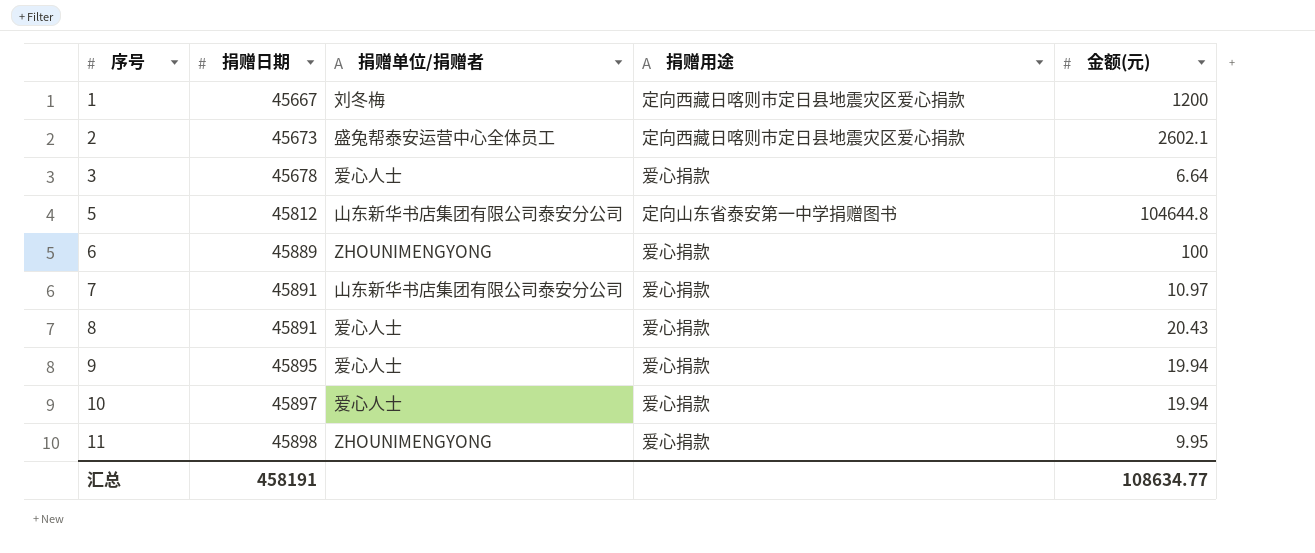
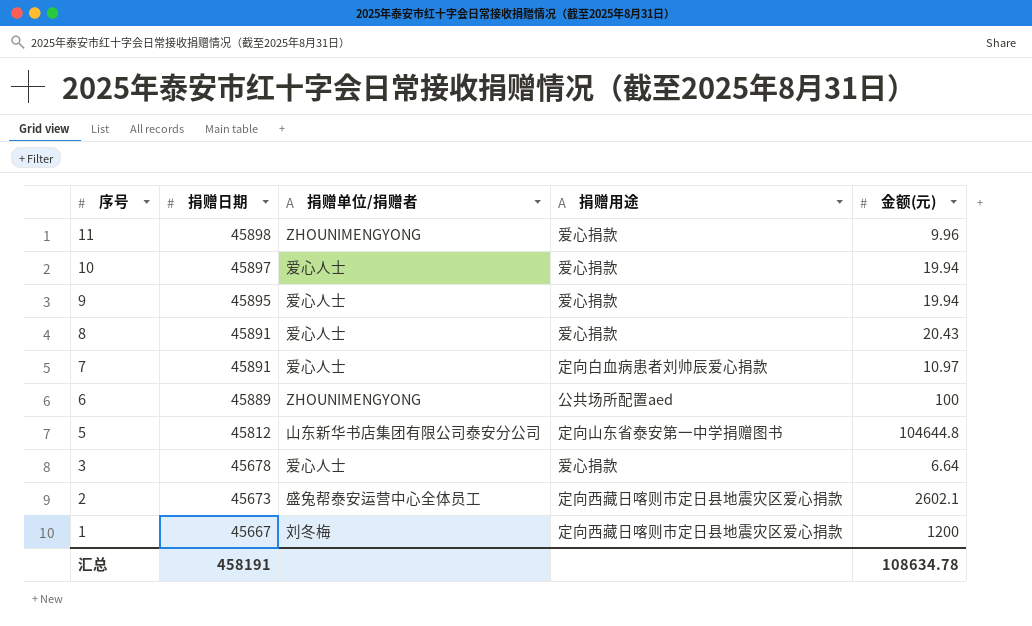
row order: 序号 ascending -> 序号 descending
11 | 金额(元): 9.95 -> 9.96
7 | 捐赠单位/捐赠者: 山东新华书店集团有限公司泰安分公司 -> 爱心人士
7 | 捐赠用途: 爱心捐款 -> 定向白血病患者刘帅辰爱心捐款
6 | 捐赠用途: 爱心捐款 -> 公共场所配置aed
汇总 | 金额(元): 108634.77 -> 108634.78

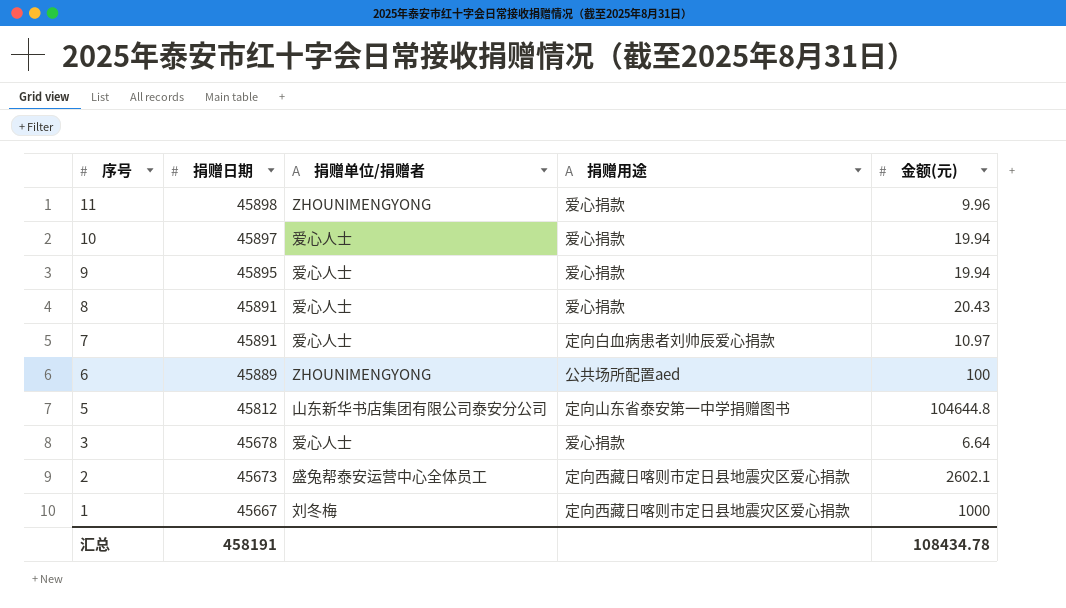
1 | 金额(元): 1200 -> 1000
汇总 | 金额(元): 108634.78 -> 108434.78

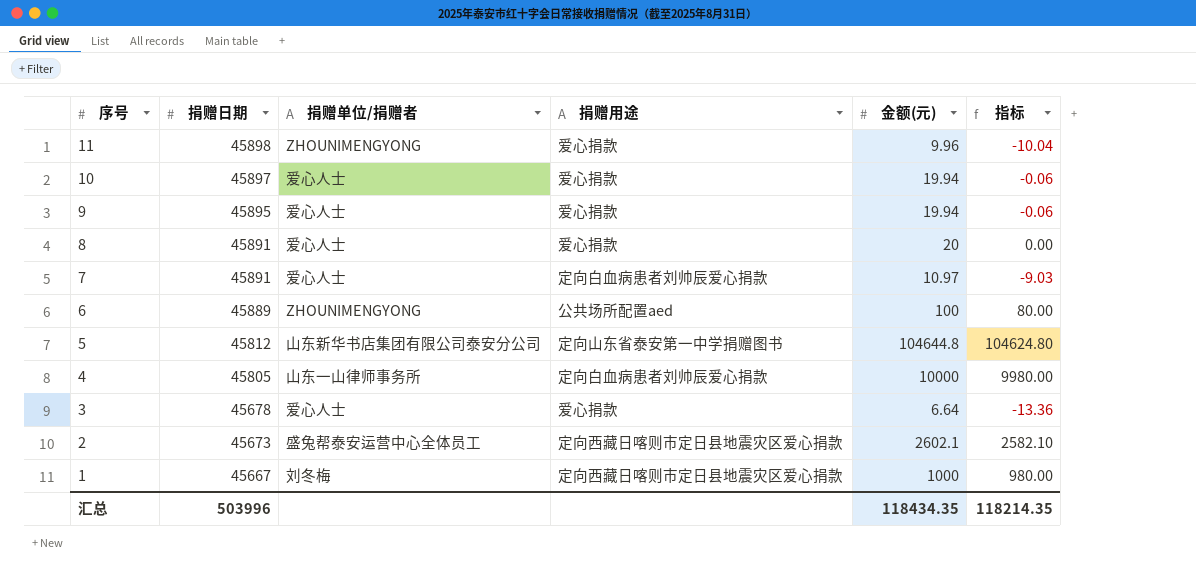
column 指标 | formula: none -> [金额(元)] - 20
8 | 金额(元): 20.43 -> 20
row 4: none -> 45805 | 山东一山律师事务所 | 定向白血病患者刘帅辰爱心捐款 | 10000 | 9980.00
汇总 | 捐赠日期: 458191 -> 503996
汇总 | 金额(元): 108434.78 -> 118434.35

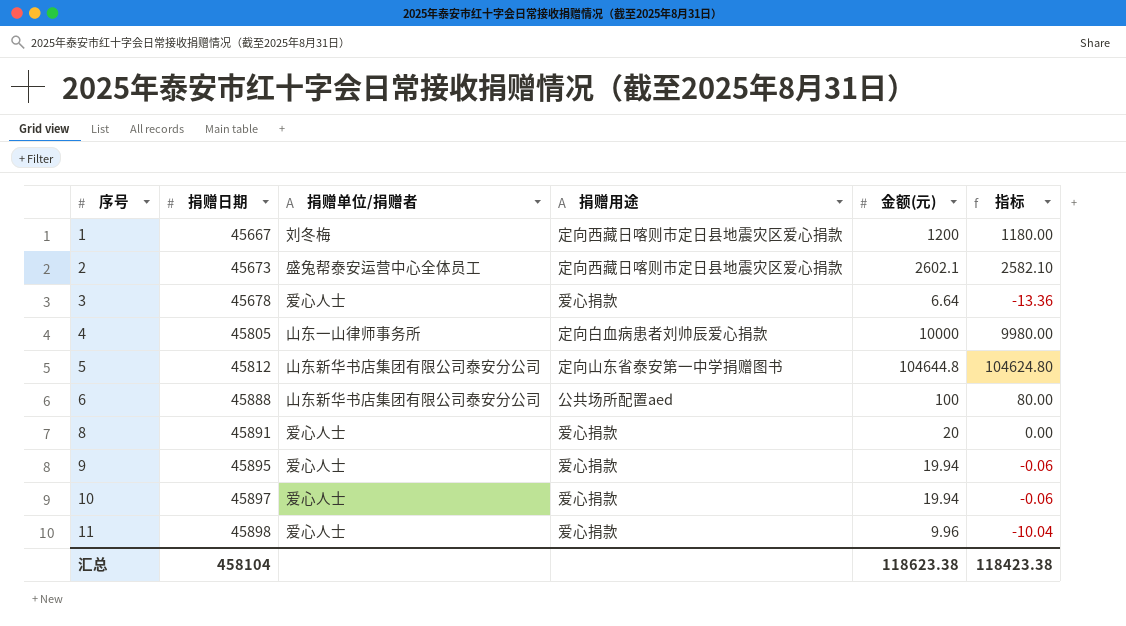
row order: 序号 descending -> 序号 ascending
row 7: 45891 | 爱心人士 | 定向白血病患者刘帅辰爱心捐款 | 10.97 | -9.03 -> none
1 | 金额(元): 1000 -> 1200
1 | 指标: 980.00 -> 1180.00
6 | 捐赠日期: 45889 -> 45888
6 | 捐赠单位/捐赠者: ZHOUNIMENGYONG -> 山东新华书店集团有限公司泰安分公司
11 | 捐赠单位/捐赠者: ZHOUNIMENGYONG -> 爱心人士
汇总 | 捐赠日期: 503996 -> 458104
汇总 | 金额(元): 118434.35 -> 118623.38
汇总 | 指标: 118214.35 -> 118423.38

